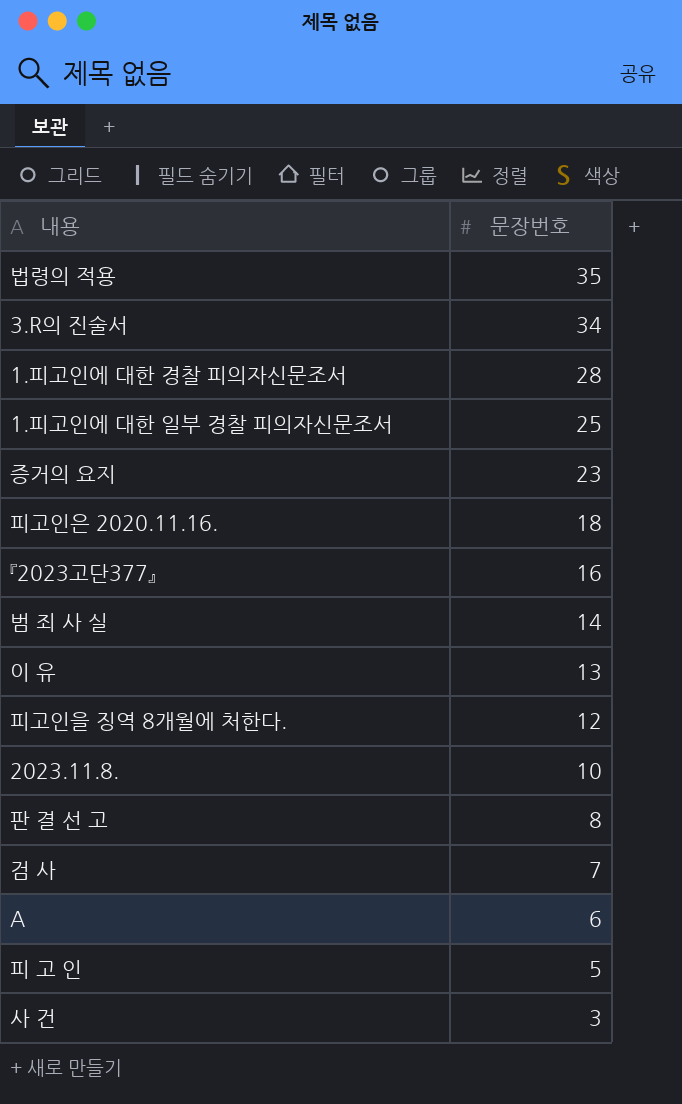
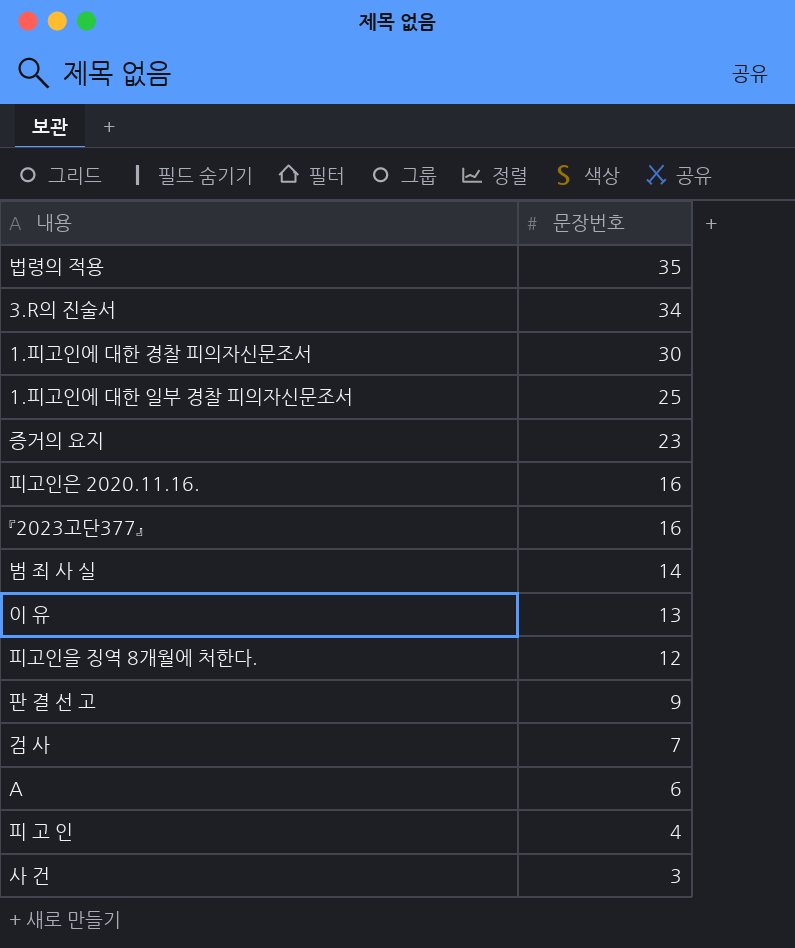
row 2023.11.8.: 10 -> none
1.피고인에 대한 경찰 피의자신문조서 | 문장번호: 28 -> 30
피고인은 2020.11.16. | 문장번호: 18 -> 16
판 결 선 고 | 문장번호: 8 -> 9
피 고 인 | 문장번호: 5 -> 4

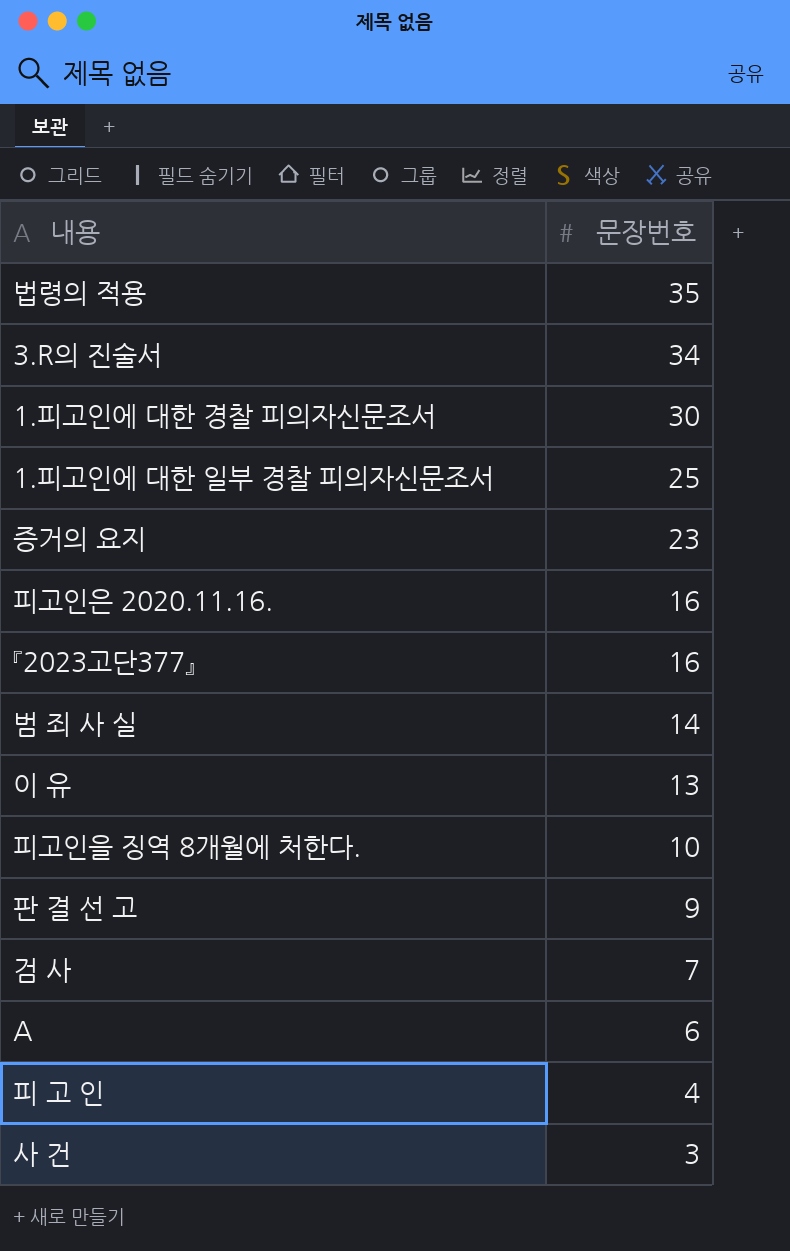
피고인을 징역 8개월에 처한다. | 문장번호: 12 -> 10

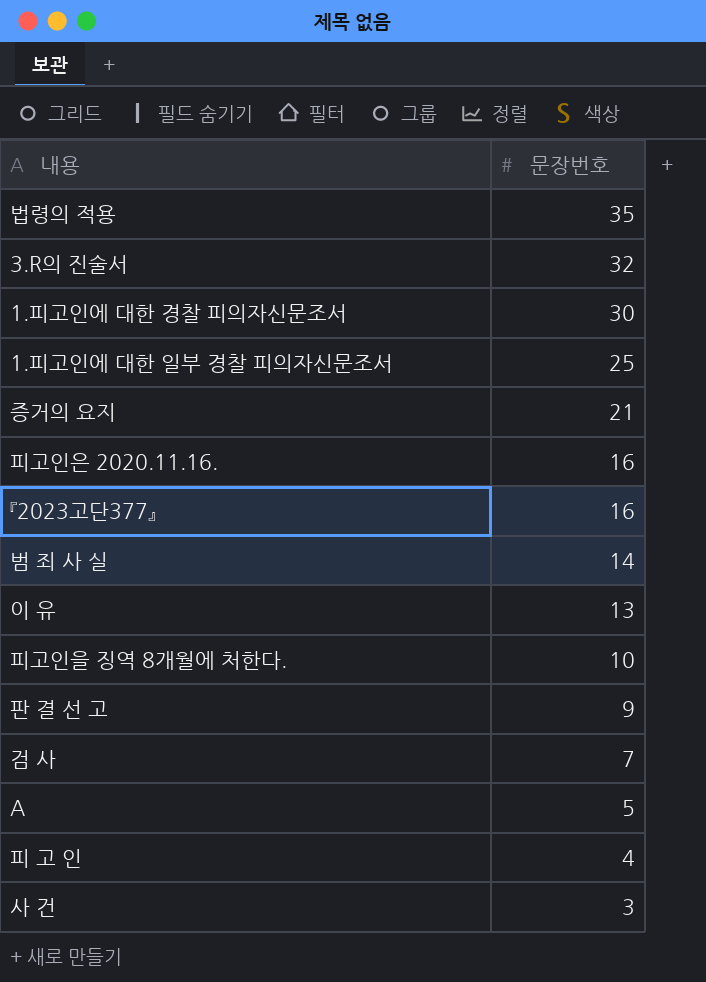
3.R의 진술서 | 문장번호: 34 -> 32
증거의 요지 | 문장번호: 23 -> 21
A | 문장번호: 6 -> 5

